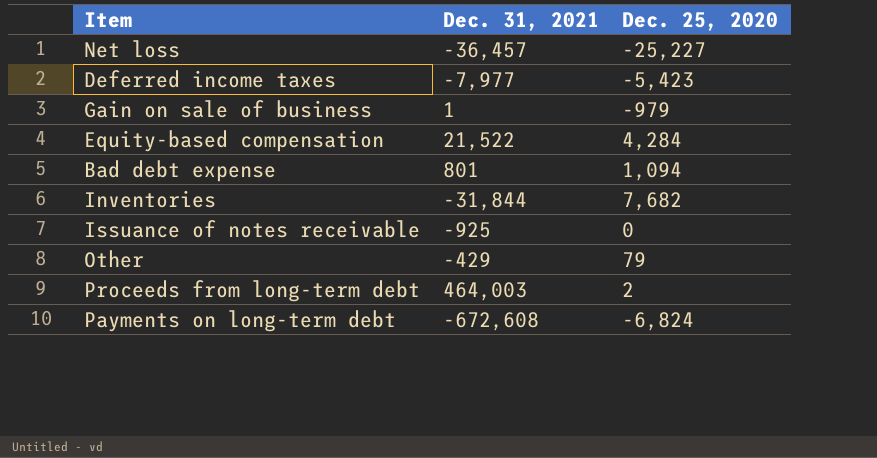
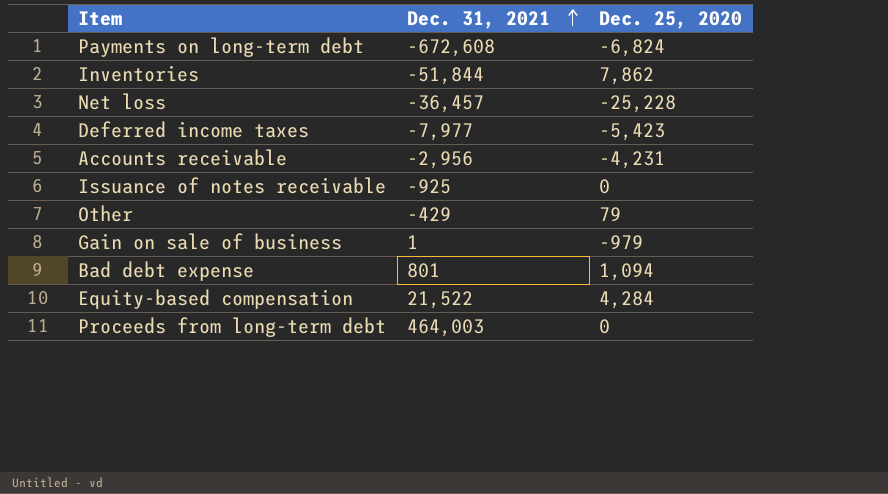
row order: none -> Dec. 31, 2021 ascending
Inventories | Dec. 31, 2021: -31,844 -> -51,844
Inventories | Dec. 25, 2020: 7,682 -> 7,862
Net loss | Dec. 25, 2020: -25,227 -> -25,228
row Accounts receivable: none -> -2,956 | -4,231
Proceeds from long-term debt | Dec. 25, 2020: 2 -> 0

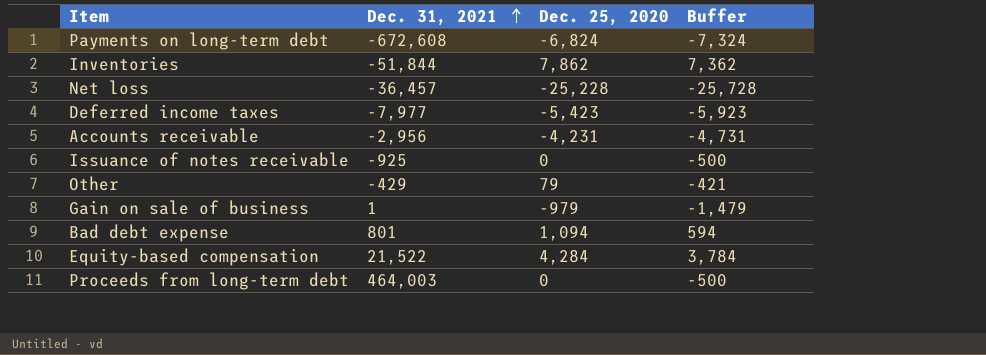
column Buffer | formula: none -> [Dec. 25, 2020] - 500

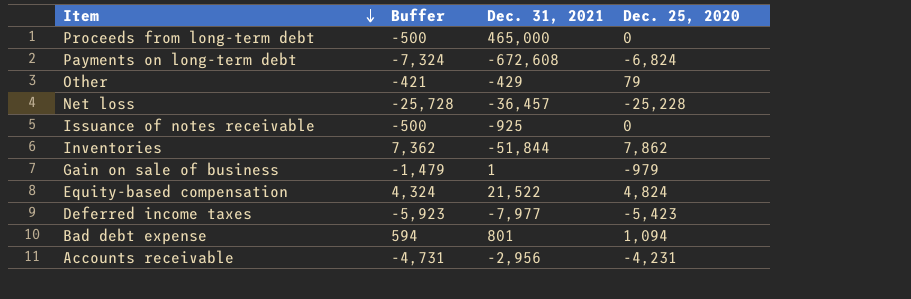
row order: Dec. 31, 2021 ascending -> Item descending
column Buffer | position: 4 -> 2
Proceeds from long-term debt | Dec. 31, 2021: 464,003 -> 465,000
Equity-based compensation | Buffer: 3,784 -> 4,324
Equity-based compensation | Dec. 25, 2020: 4,284 -> 4,824

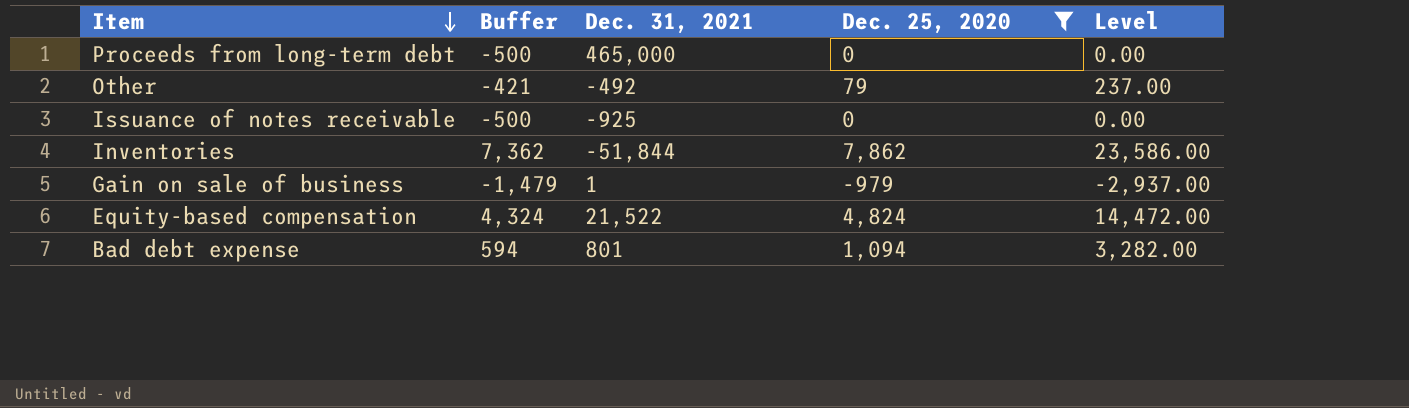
filter: none -> Dec. 25, 2020 >= -979
column Level | formula: none -> [Dec. 25, 2020] * 3
Other | Dec. 31, 2021: -429 -> -492

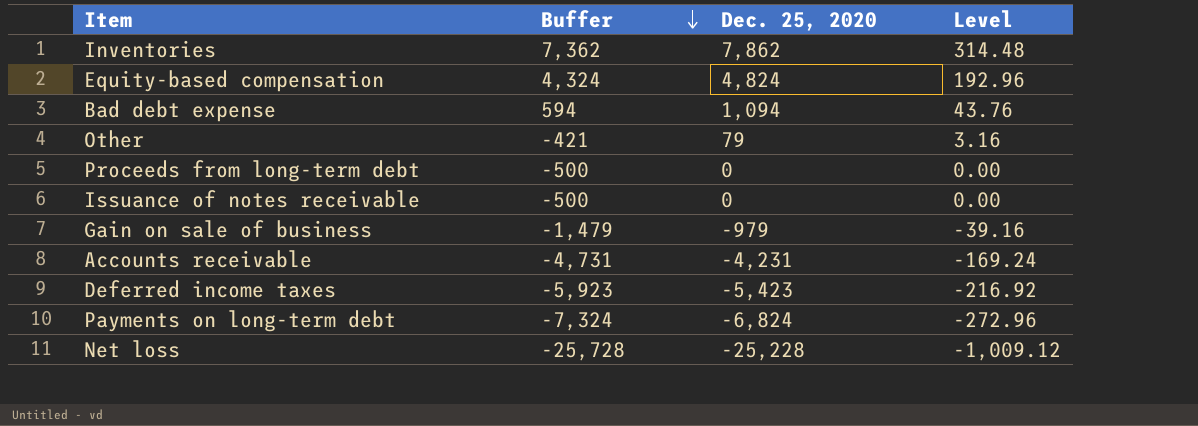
filter: Dec. 25, 2020 >= -979 -> none
row order: Item descending -> Buffer descending
column Dec. 31, 2021 | position: 3 -> none
column Level | formula: [Dec. 25, 2020] * 3 -> [Dec. 25, 2020] * 0.04

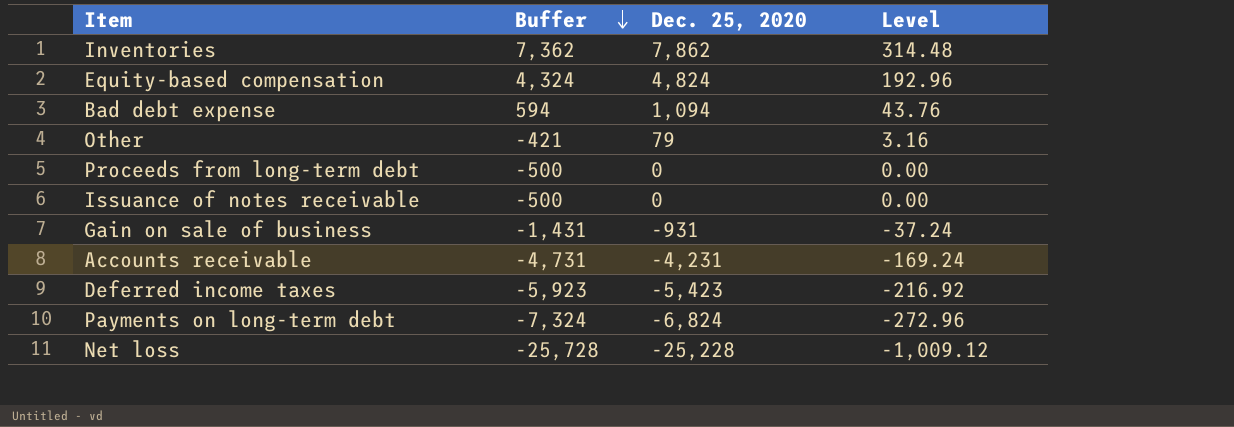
Gain on sale of business | Buffer: -1,479 -> -1,431
Gain on sale of business | Dec. 25, 2020: -979 -> -931
Gain on sale of business | Level: -39.16 -> -37.24

